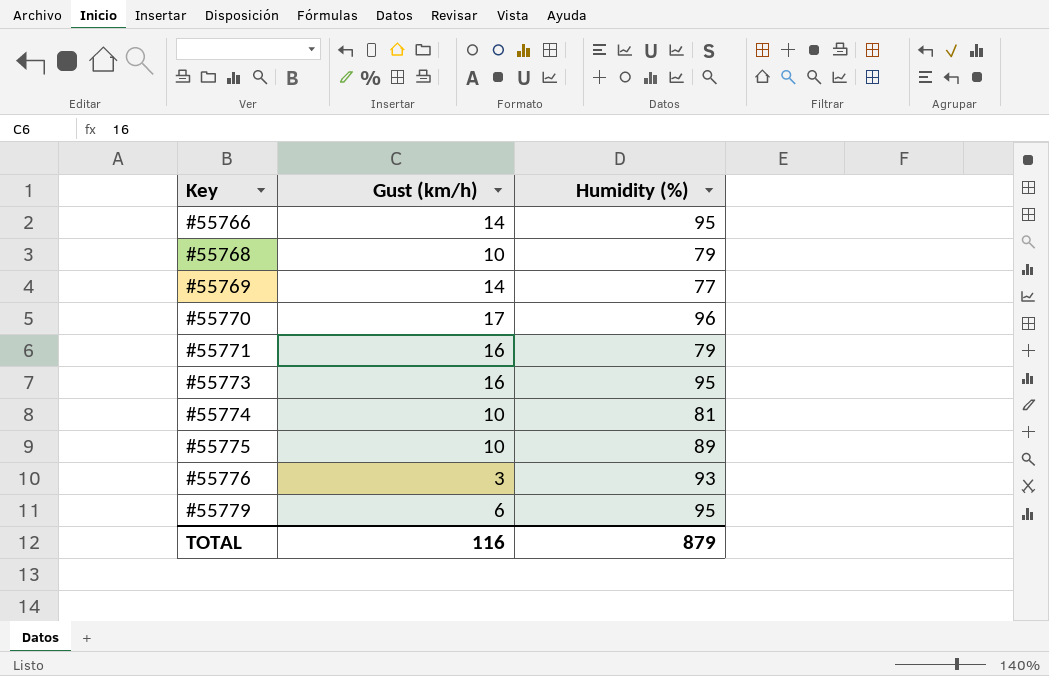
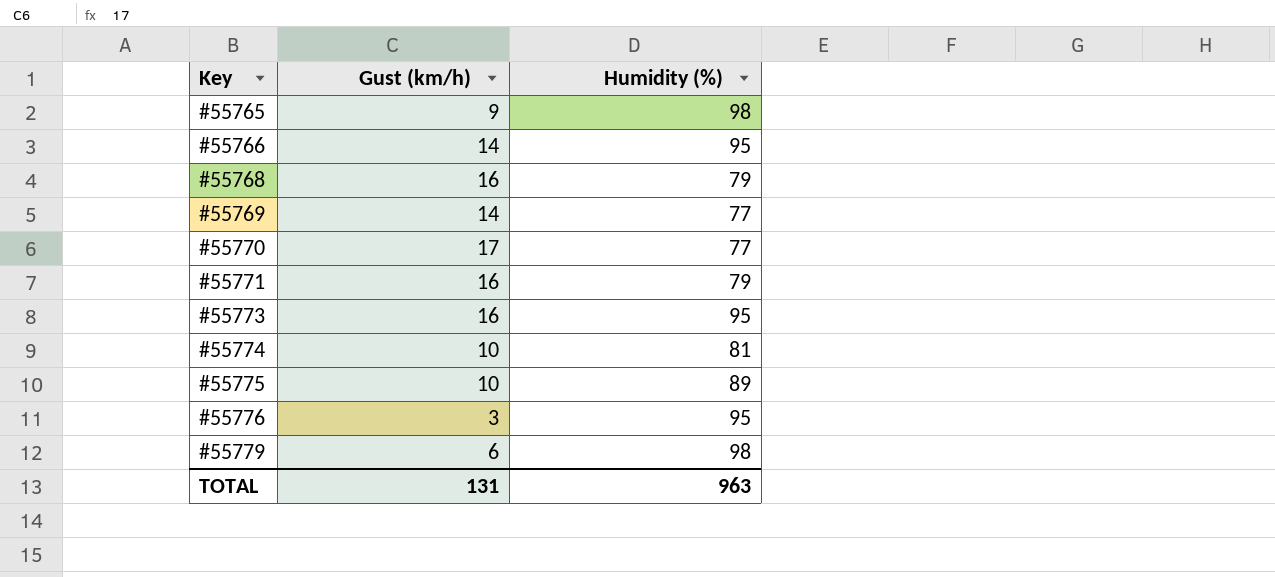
row #55765: none -> 9 | 98
#55768 | Gust (km/h): 10 -> 16
#55770 | Humidity (%): 96 -> 77
#55776 | Humidity (%): 93 -> 95
#55779 | Humidity (%): 95 -> 98
TOTAL | Gust (km/h): 116 -> 131
TOTAL | Humidity (%): 879 -> 963

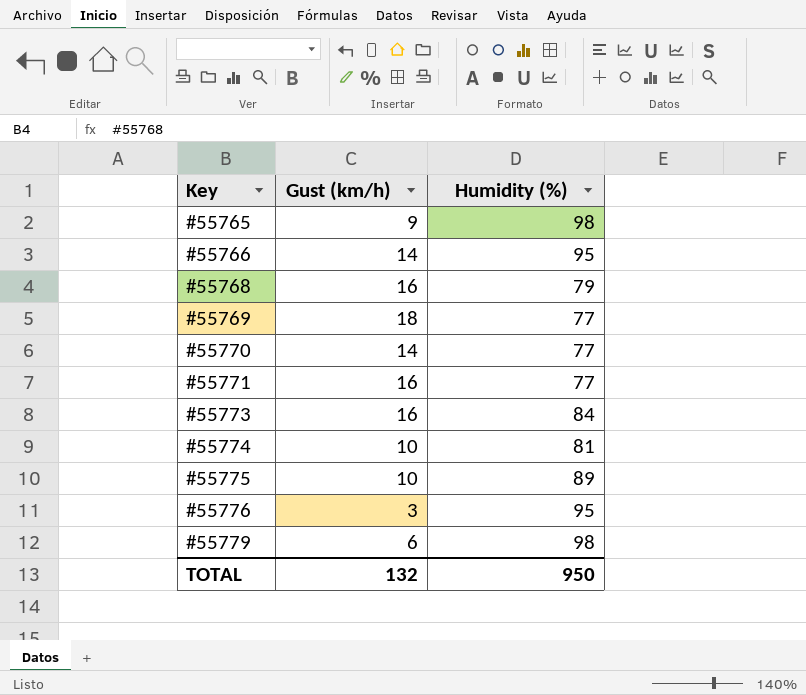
#55769 | Gust (km/h): 14 -> 18
#55770 | Gust (km/h): 17 -> 14
#55771 | Humidity (%): 79 -> 77
#55773 | Humidity (%): 95 -> 84
TOTAL | Gust (km/h): 131 -> 132
TOTAL | Humidity (%): 963 -> 950

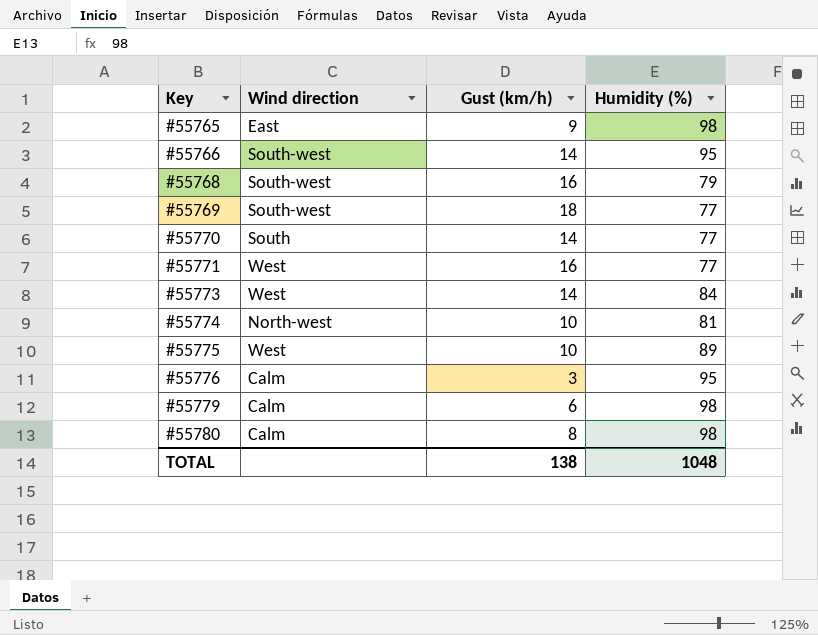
column Wind direction | position: none -> 2
#55773 | Gust (km/h): 16 -> 14
row #55780: none -> Calm | 8 | 98
TOTAL | Gust (km/h): 132 -> 138
TOTAL | Humidity (%): 950 -> 1048

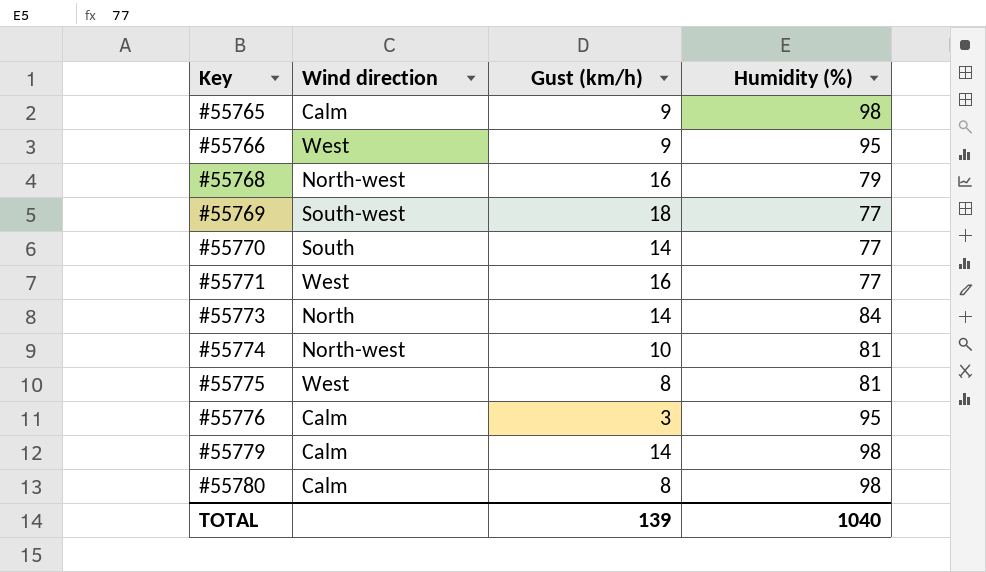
#55765 | Wind direction: East -> Calm
#55766 | Wind direction: South-west -> West
#55766 | Gust (km/h): 14 -> 9
#55768 | Wind direction: South-west -> North-west
#55773 | Wind direction: West -> North
#55775 | Gust (km/h): 10 -> 8
#55775 | Humidity (%): 89 -> 81
#55779 | Gust (km/h): 6 -> 14
TOTAL | Gust (km/h): 138 -> 139
TOTAL | Humidity (%): 1048 -> 1040

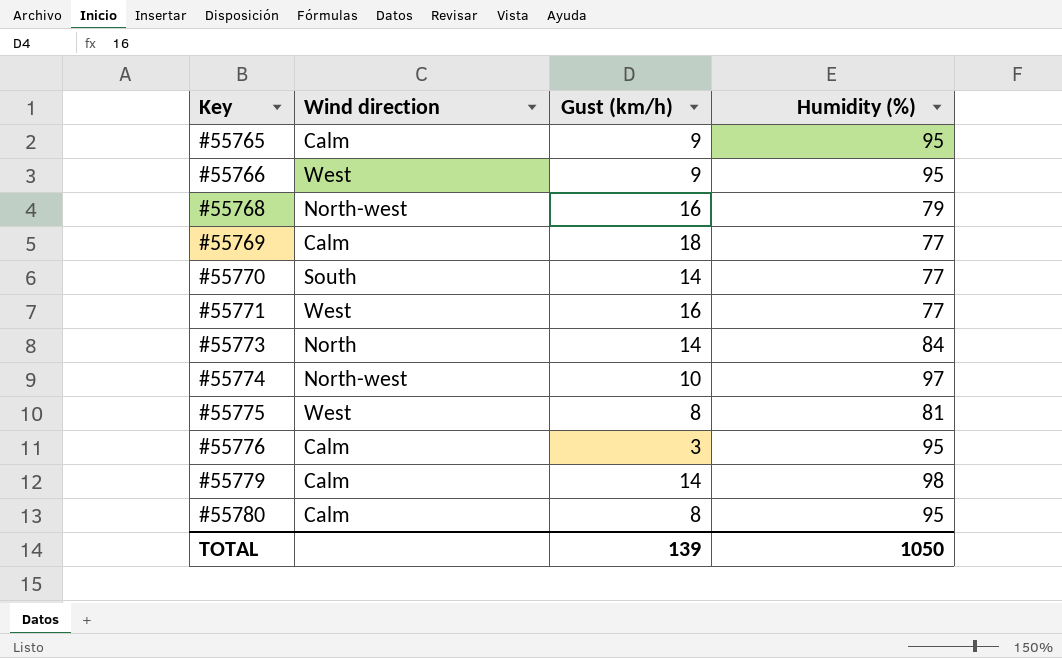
#55765 | Humidity (%): 98 -> 95
#55769 | Wind direction: South-west -> Calm
#55774 | Humidity (%): 81 -> 97
#55780 | Humidity (%): 98 -> 95
TOTAL | Humidity (%): 1040 -> 1050

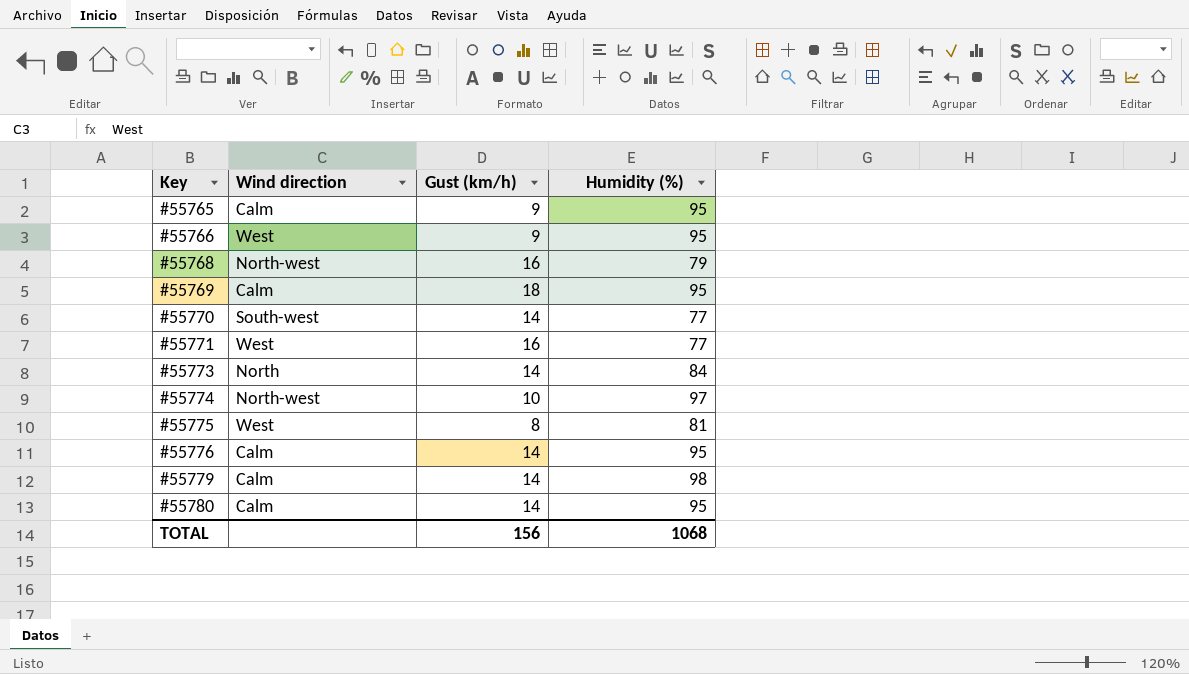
#55769 | Humidity (%): 77 -> 95
#55770 | Wind direction: South -> South-west
#55776 | Gust (km/h): 3 -> 14
#55780 | Gust (km/h): 8 -> 14
TOTAL | Gust (km/h): 139 -> 156
TOTAL | Humidity (%): 1050 -> 1068

